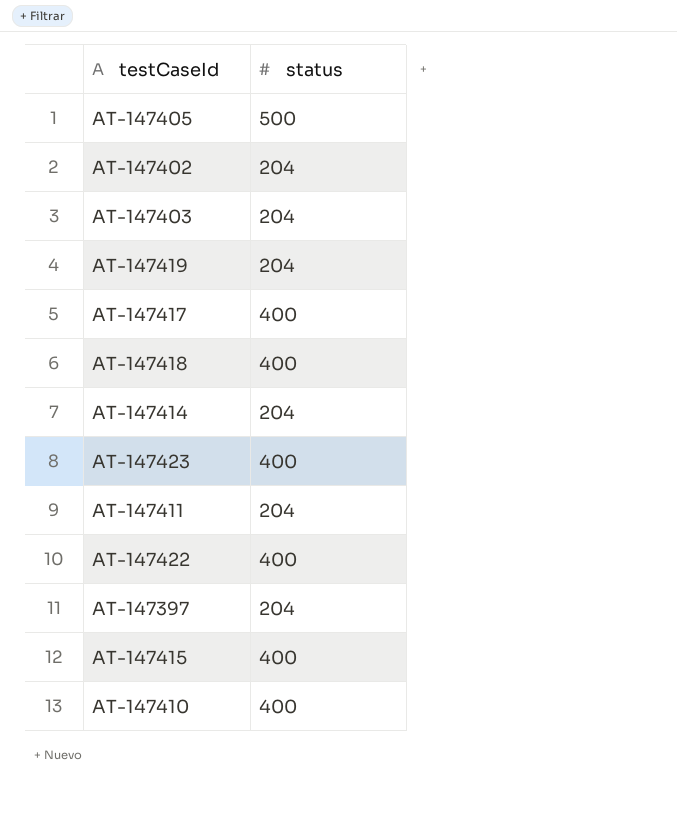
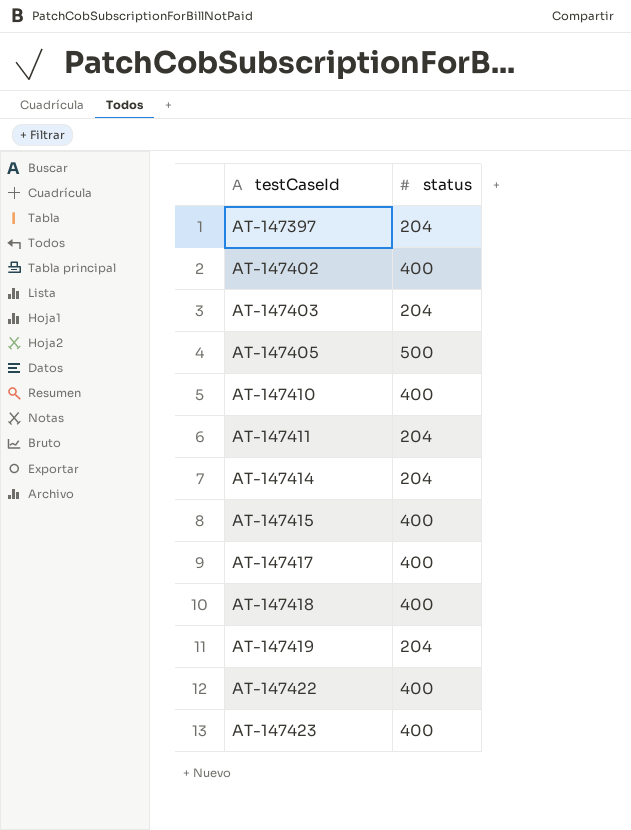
row order: none -> testCaseId ascending
AT-147402 | status: 204 -> 400

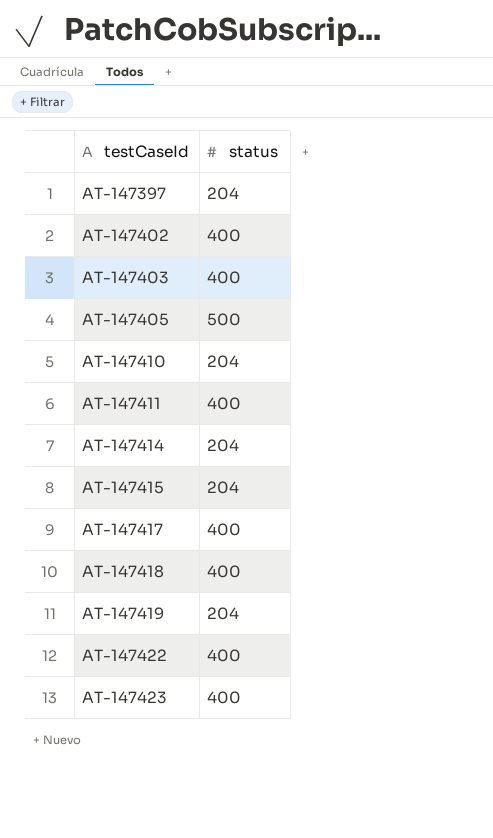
AT-147403 | status: 204 -> 400
AT-147410 | status: 400 -> 204
AT-147411 | status: 204 -> 400
AT-147415 | status: 400 -> 204

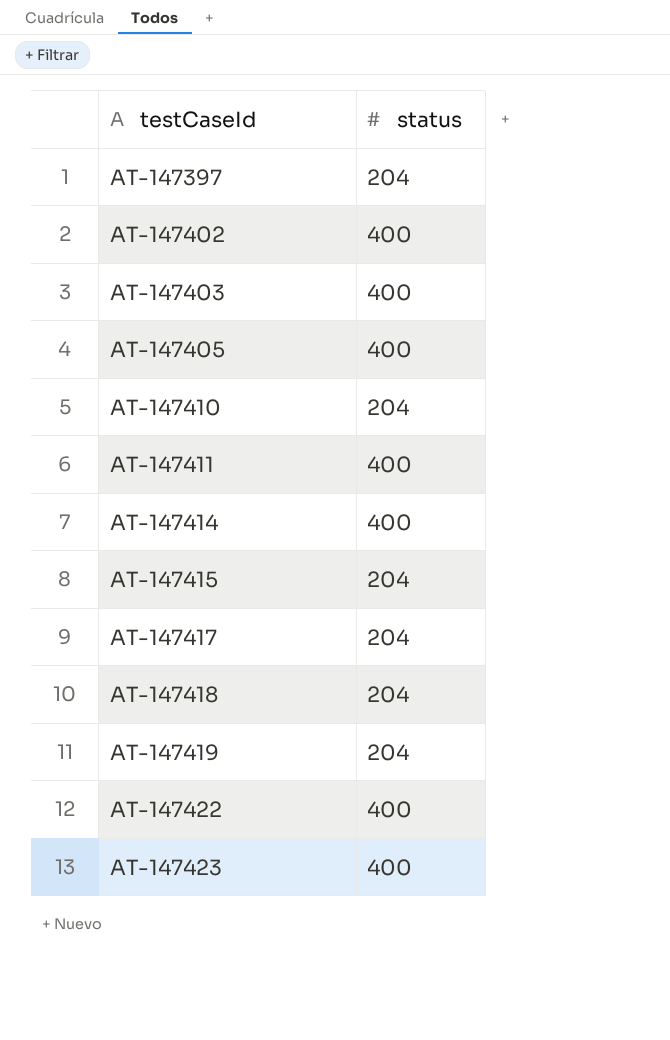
AT-147405 | status: 500 -> 400
AT-147414 | status: 204 -> 400
AT-147417 | status: 400 -> 204
AT-147418 | status: 400 -> 204

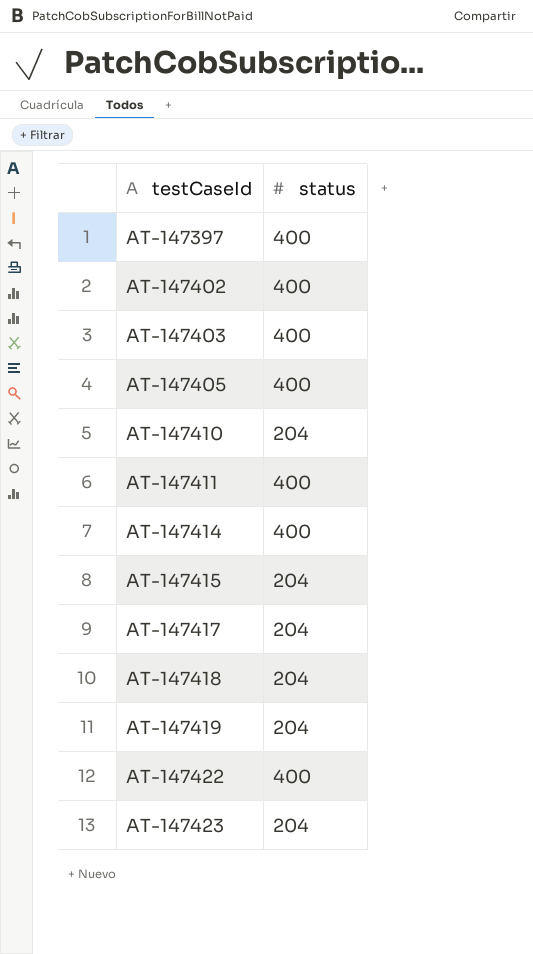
AT-147397 | status: 204 -> 400
AT-147423 | status: 400 -> 204

